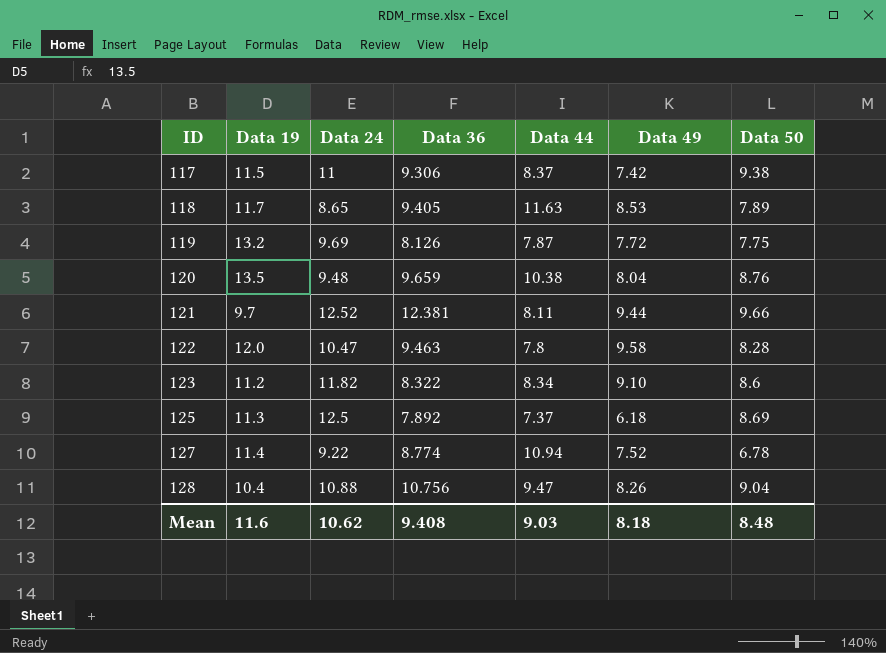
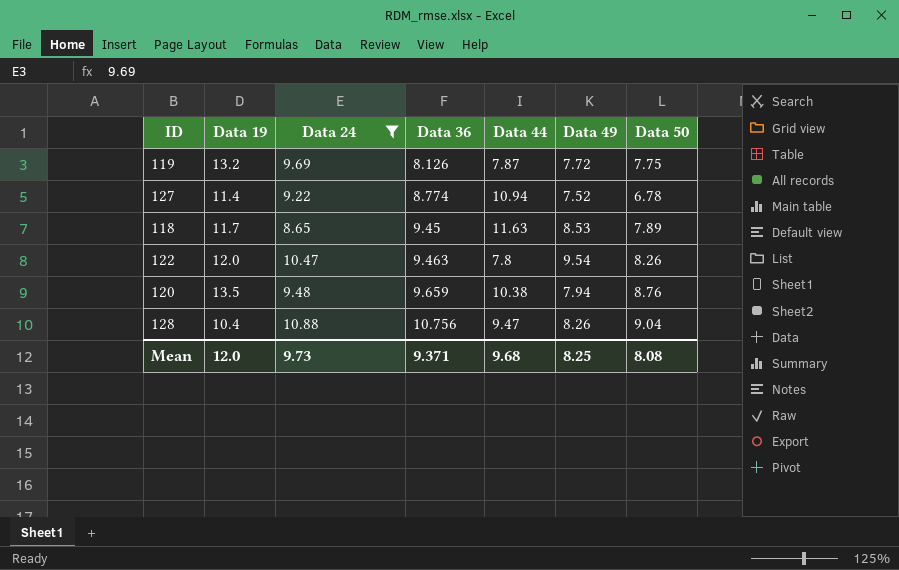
filter: none -> Data 24 <= 10.88
row order: ID ascending -> Data 36 ascending
118 | Data 36: 9.405 -> 9.45
122 | Data 49: 9.58 -> 9.54
122 | Data 50: 8.28 -> 8.26
120 | Data 49: 8.04 -> 7.94
Mean | Data 19: 11.6 -> 12.0
Mean | Data 24: 10.62 -> 9.73
Mean | Data 36: 9.408 -> 9.371
Mean | Data 44: 9.03 -> 9.68
Mean | Data 49: 8.18 -> 8.25
Mean | Data 50: 8.48 -> 8.08

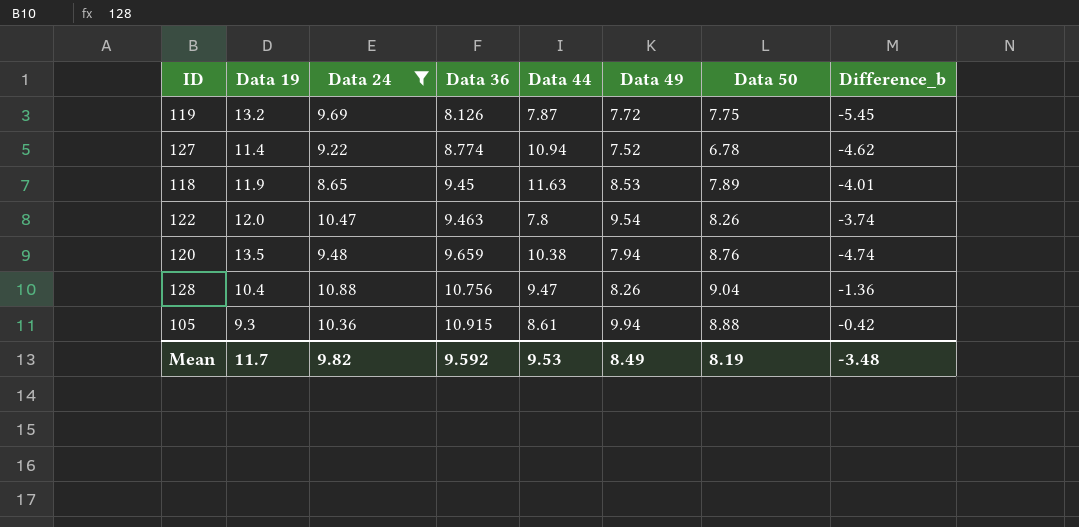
column Difference_b | formula: none -> [Data 50] - [Data 19]
118 | Data 19: 11.7 -> 11.9
row 105: none -> 9.3 | 10.36 | 10.915 | 8.61 | 9.94 | 8.88 | -0.42
Mean | Data 19: 12.0 -> 11.7
Mean | Data 24: 9.73 -> 9.82
Mean | Data 36: 9.371 -> 9.592
Mean | Data 44: 9.68 -> 9.53
Mean | Data 49: 8.25 -> 8.49
Mean | Data 50: 8.08 -> 8.19

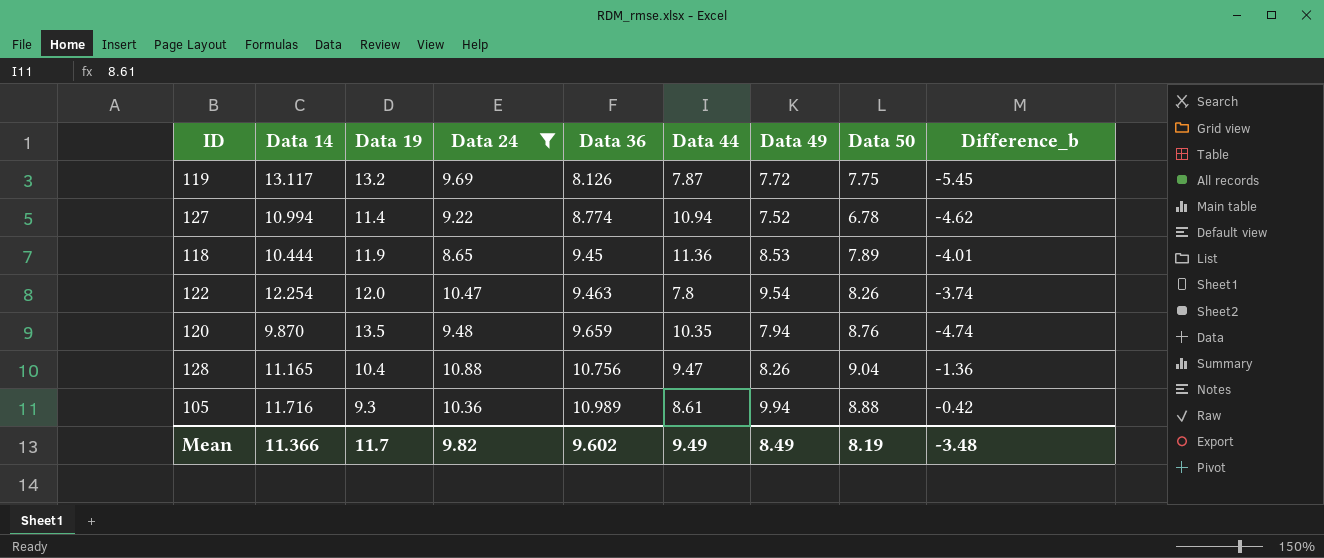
column Data 14 | position: none -> 2
118 | Data 44: 11.63 -> 11.36
120 | Data 44: 10.38 -> 10.35
105 | Data 36: 10.915 -> 10.989
Mean | Data 36: 9.592 -> 9.602
Mean | Data 44: 9.53 -> 9.49

